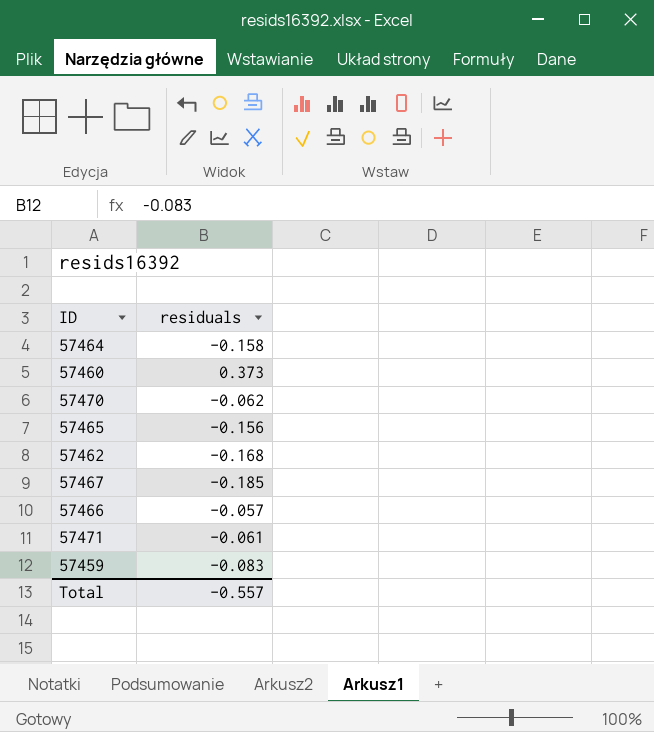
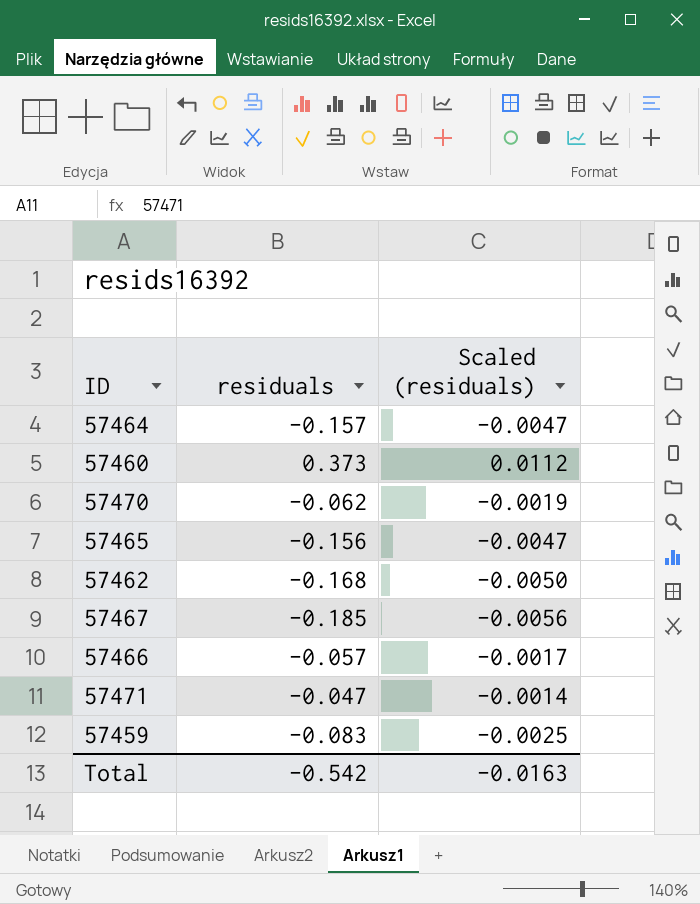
column Scaled (residuals) | formula: none -> [residuals] * 0.03
57464 | residuals: -0.158 -> -0.157
57471 | residuals: -0.061 -> -0.047
Total | residuals: -0.557 -> -0.542

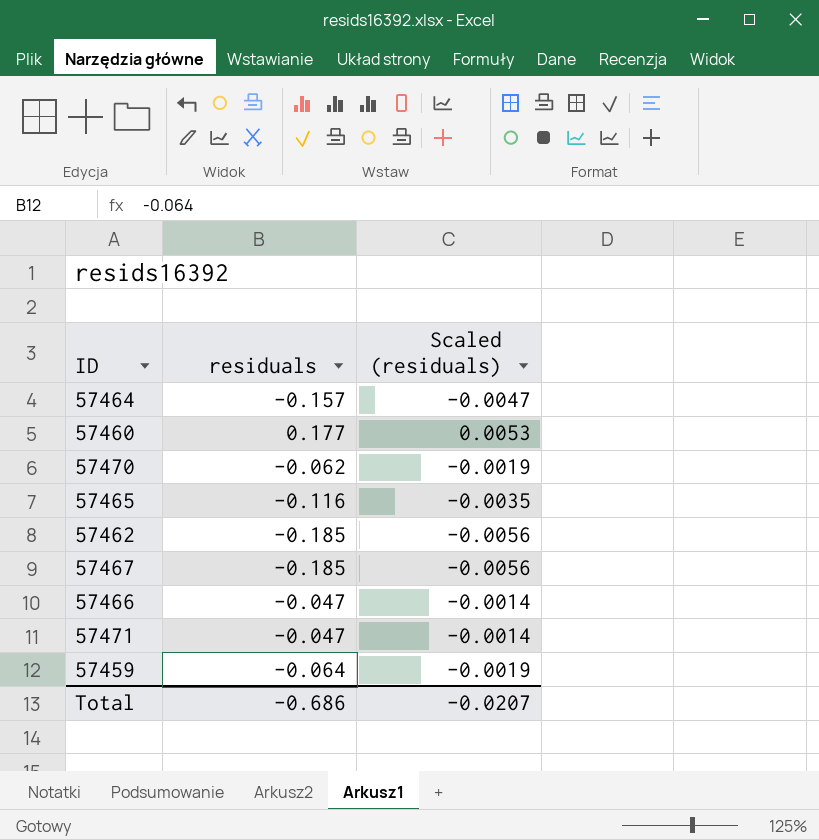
57460 | residuals: 0.373 -> 0.177
57460 | Scaled (residuals): 0.0112 -> 0.0053
57465 | residuals: -0.156 -> -0.116
57465 | Scaled (residuals): -0.0047 -> -0.0035
57462 | residuals: -0.168 -> -0.185
57462 | Scaled (residuals): -0.0050 -> -0.0056
57466 | residuals: -0.057 -> -0.047
57466 | Scaled (residuals): -0.0017 -> -0.0014
57459 | residuals: -0.083 -> -0.064
57459 | Scaled (residuals): -0.0025 -> -0.0019
Total | residuals: -0.542 -> -0.686
Total | Scaled (residuals): -0.0163 -> -0.0207

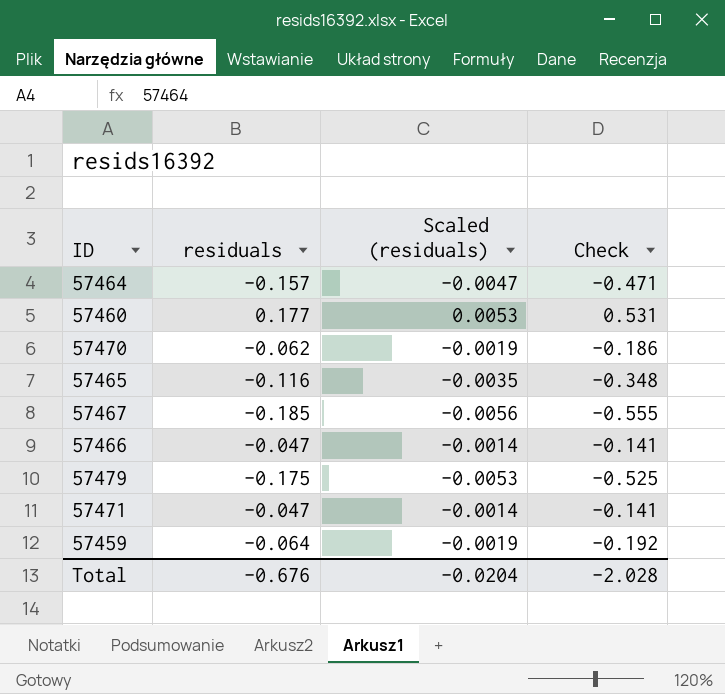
column Check | formula: none -> [residuals] * 3
row 57462: -0.185 | -0.0056 -> none
row 57479: none -> -0.175 | -0.0053 | -0.525
Total | residuals: -0.686 -> -0.676
Total | Scaled (residuals): -0.0207 -> -0.0204

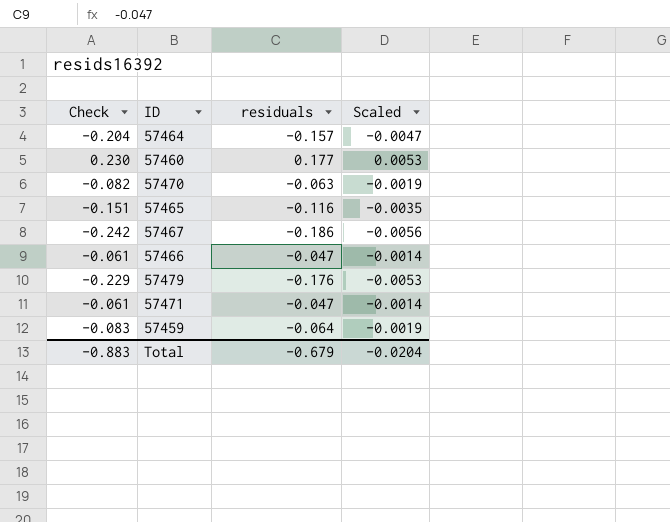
column Check | formula: [residuals] * 3 -> [residuals] * 1.3
column Check | position: 4 -> 1
column name: Scaled (residuals) -> Scaled
57470 | residuals: -0.062 -> -0.063
57467 | residuals: -0.185 -> -0.186
57479 | residuals: -0.175 -> -0.176
Total | Check: -2.028 -> -0.883
Total | residuals: -0.676 -> -0.679

